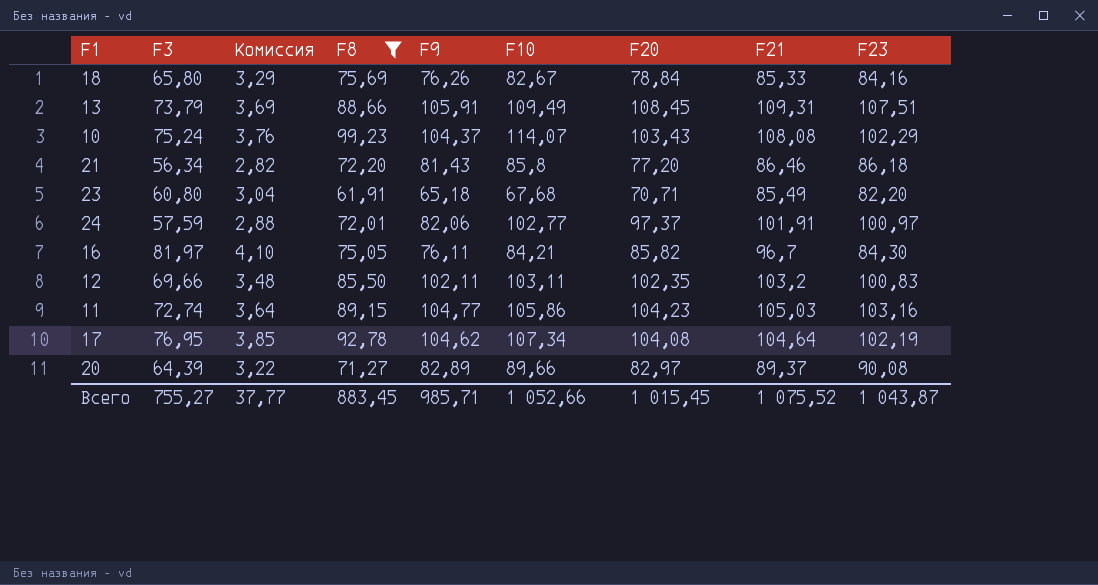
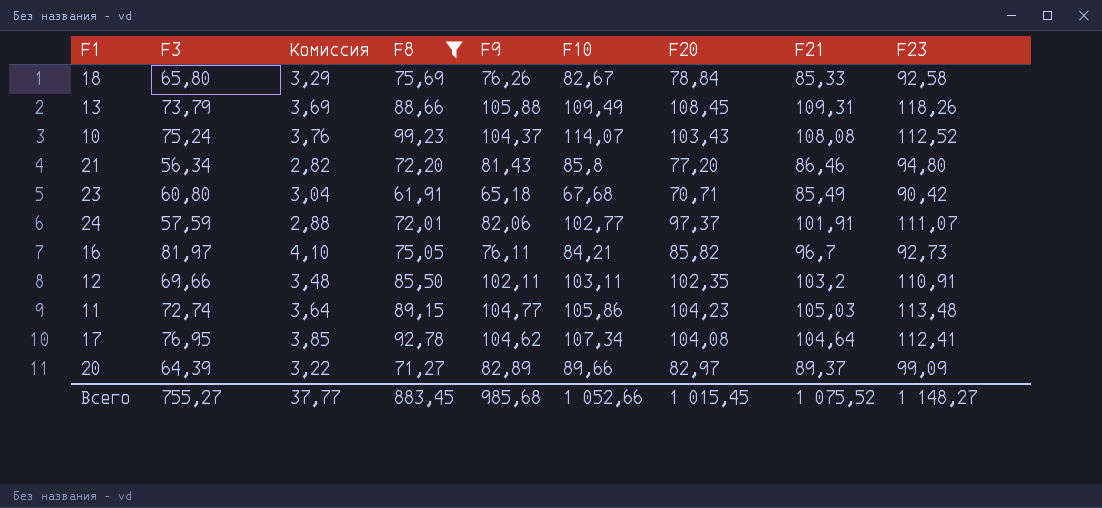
18 | F23: 84,16 -> 92,58
13 | F9: 105,91 -> 105,88
13 | F23: 107,51 -> 118,26
10 | F23: 102,29 -> 112,52
21 | F23: 86,18 -> 94,80
23 | F23: 82,20 -> 90,42
24 | F23: 100,97 -> 111,07
16 | F23: 84,30 -> 92,73
12 | F23: 100,83 -> 110,91
11 | F23: 103,16 -> 113,48
17 | F23: 102,19 -> 112,41
20 | F23: 90,08 -> 99,09
Всего | F9: 985,71 -> 985,68
Всего | F23: 1 043,87 -> 1 148,27

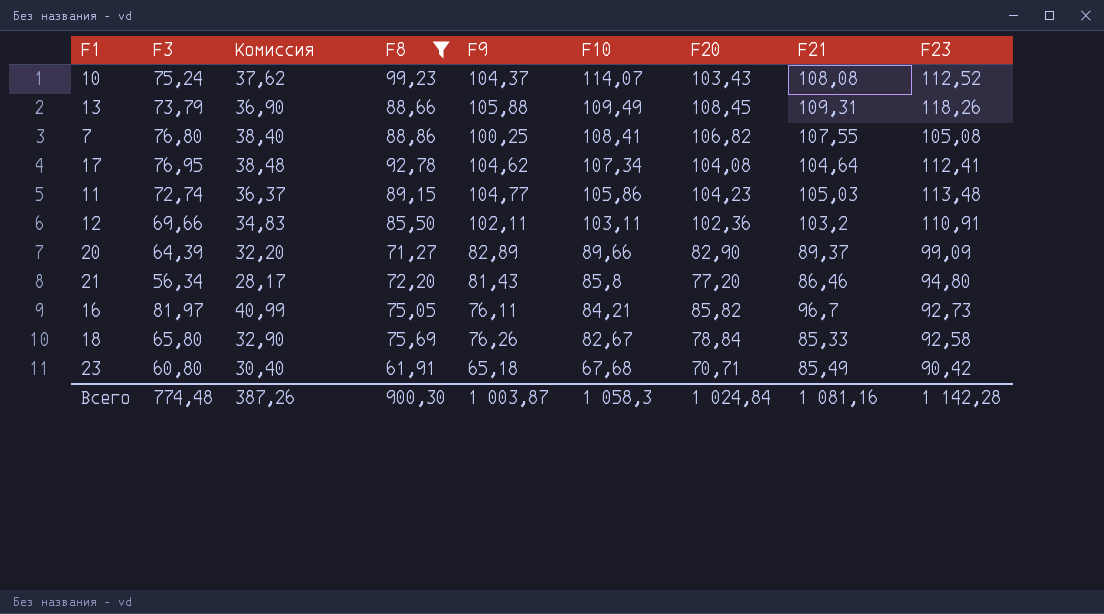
row order: none -> F10 descending
column Комиссия | formula: [F3] * 0,05 -> [F3] * 0,5
row 24: 57,59 | 2,88 | 72,01 | 82,06 | 102,77 | 97,37 | 101,91 | 111,07 -> none
row 7: none -> 76,80 | 38,40 | 88,86 | 100,25 | 108,41 | 106,82 | 107,55 | 105,08
12 | F20: 102,35 -> 102,36
20 | F20: 82,97 -> 82,90
Всего | F3: 755,27 -> 774,48
Всего | Комиссия: 37,77 -> 387,26
Всего | F8: 883,45 -> 900,30
Всего | F9: 985,68 -> 1 003,87
Всего | F10: 1 052,66 -> 1 058,3
Всего | F20: 1 015,45 -> 1 024,84
Всего | F21: 1 075,52 -> 1 081,16
Всего | F23: 1 148,27 -> 1 142,28

